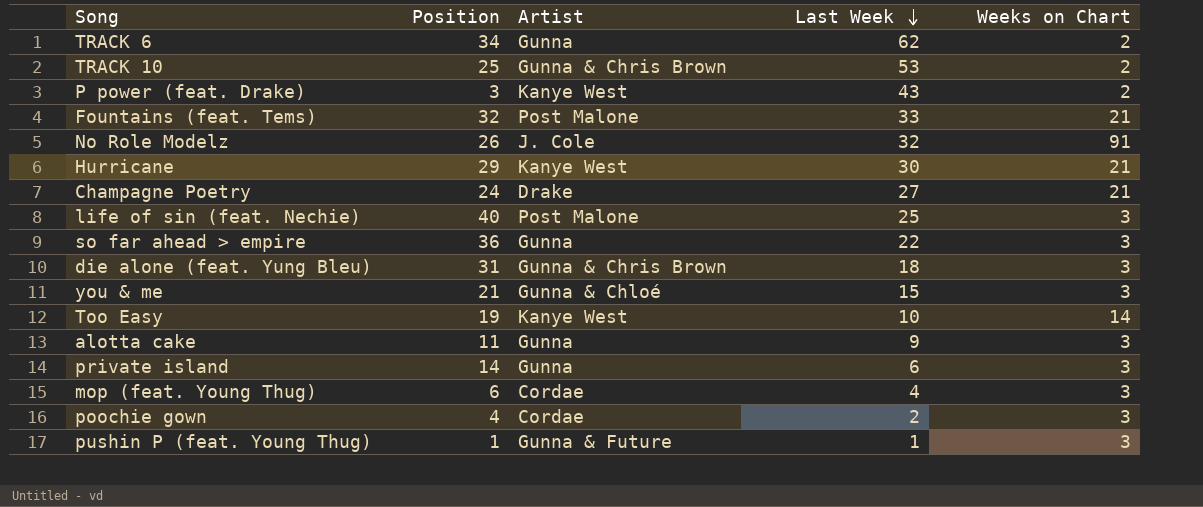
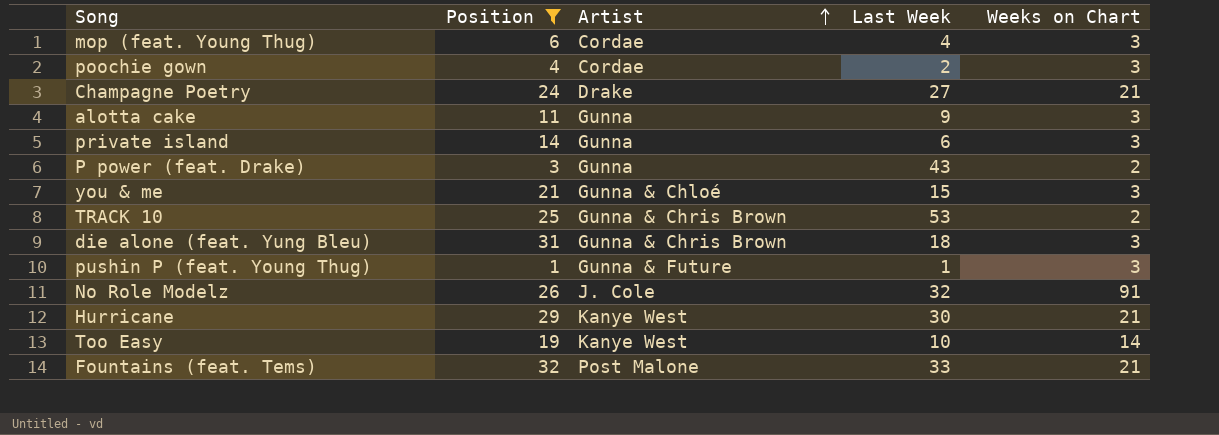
filter: none -> Position <= 32
row order: Last Week descending -> Artist ascending
P power (feat. Drake) | Artist: Kanye West -> Gunna

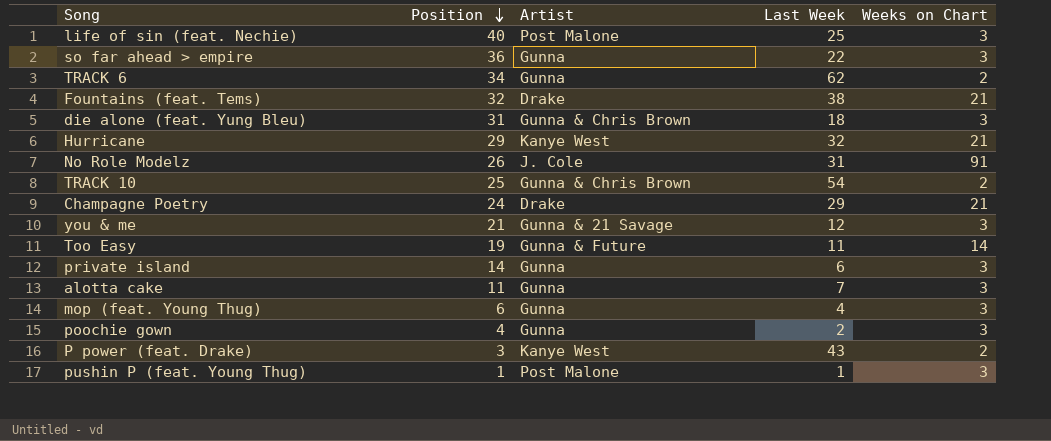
filter: Position <= 32 -> none
row order: Artist ascending -> Position descending
Fountains (feat. Tems) | Artist: Post Malone -> Drake
Fountains (feat. Tems) | Last Week: 33 -> 38
Hurricane | Last Week: 30 -> 32
No Role Modelz | Last Week: 32 -> 31
TRACK 10 | Last Week: 53 -> 54
Champagne Poetry | Last Week: 27 -> 29
you & me | Artist: Gunna & Chloé -> Gunna & 21 Savage
you & me | Last Week: 15 -> 12
Too Easy | Artist: Kanye West -> Gunna & Future
Too Easy | Last Week: 10 -> 11
alotta cake | Last Week: 9 -> 7
mop (feat. Young Thug) | Artist: Cordae -> Gunna
poochie gown | Artist: Cordae -> Gunna
P power (feat. Drake) | Artist: Gunna -> Kanye West
pushin P (feat. Young Thug) | Artist: Gunna & Future -> Post Malone

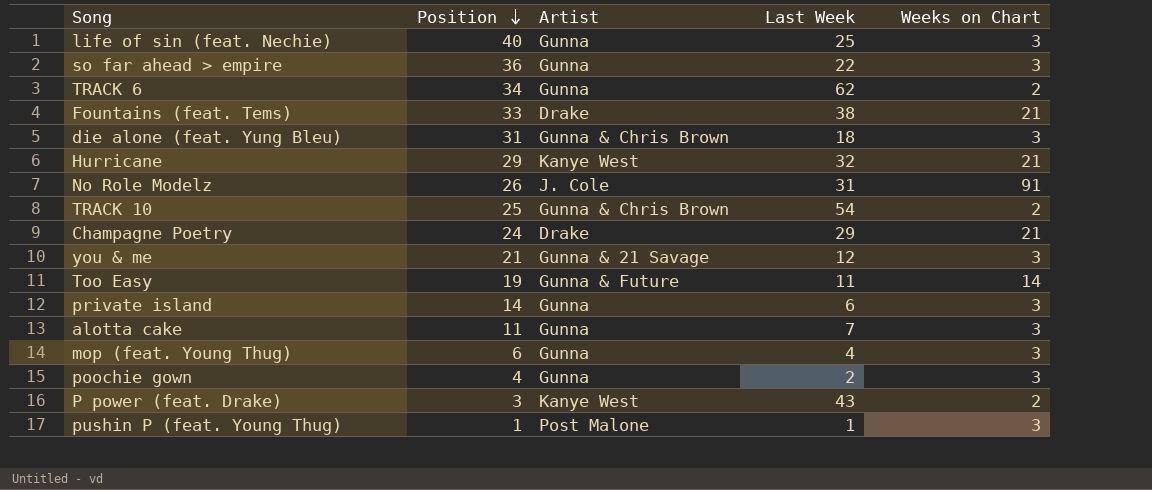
life of sin (feat. Nechie) | Artist: Post Malone -> Gunna
Fountains (feat. Tems) | Position: 32 -> 33

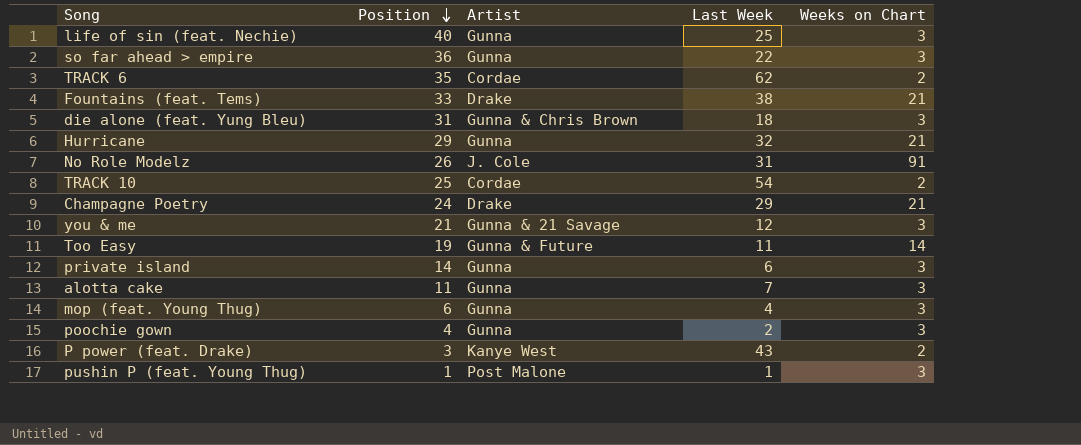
TRACK 6 | Position: 34 -> 35
TRACK 6 | Artist: Gunna -> Cordae
Hurricane | Artist: Kanye West -> Gunna
TRACK 10 | Artist: Gunna & Chris Brown -> Cordae

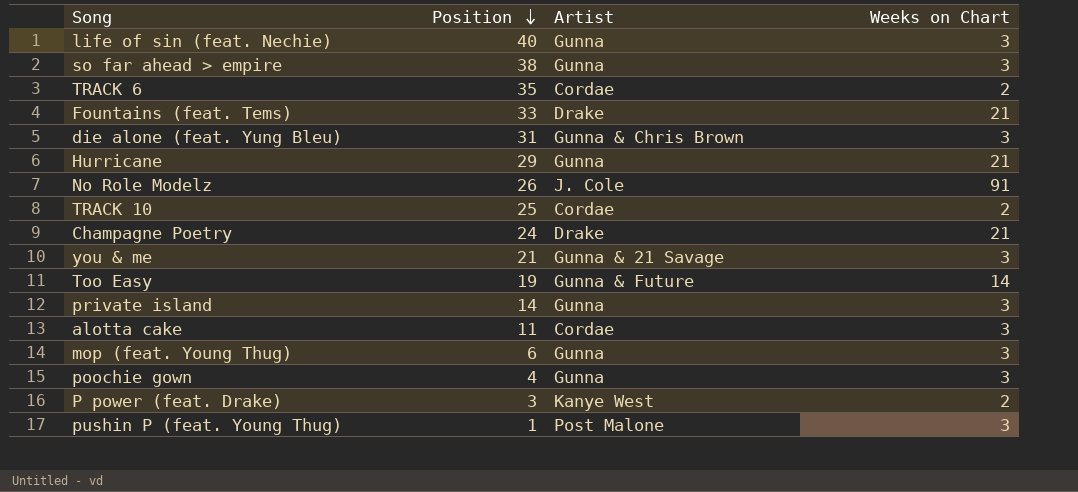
column Last Week | position: 4 -> none
so far ahead > empire | Position: 36 -> 38
alotta cake | Artist: Gunna -> Cordae

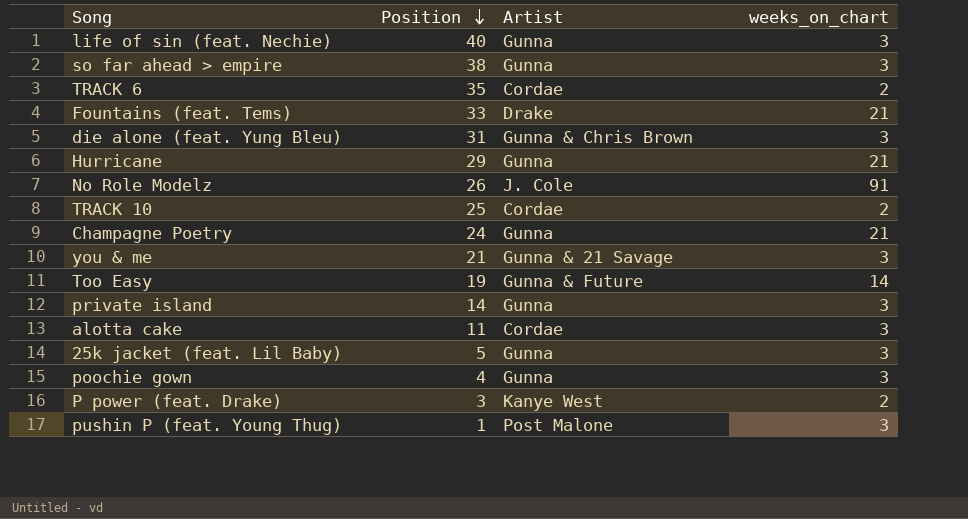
column name: Weeks on Chart -> weeks_on_chart
row mop (feat. Young Thug): 6 | Gunna | 3 -> none
Champagne Poetry | Artist: Drake -> Gunna
row 25k jacket (feat. Lil Baby): none -> 5 | Gunna | 3

